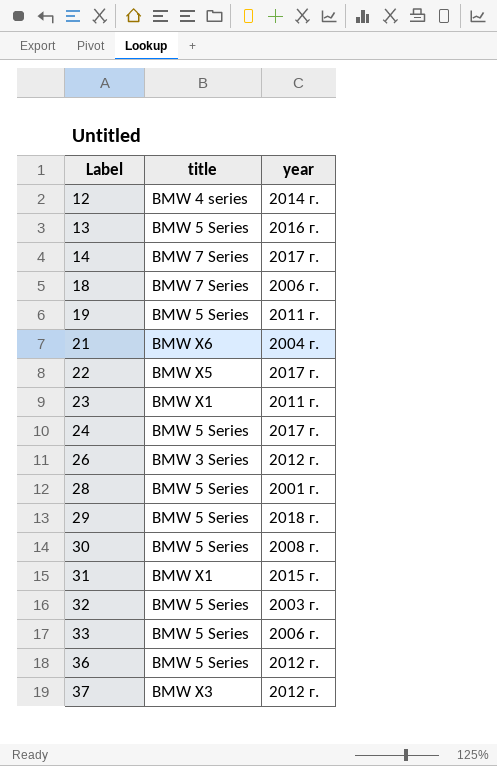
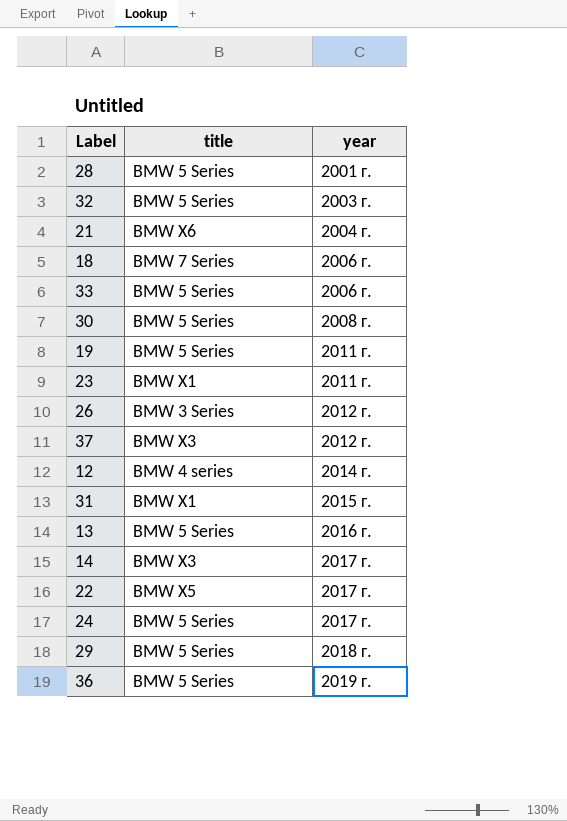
row order: Label ascending -> year ascending
14 | title: BMW 7 Series -> BMW X3
36 | year: 2012 г. -> 2019 г.

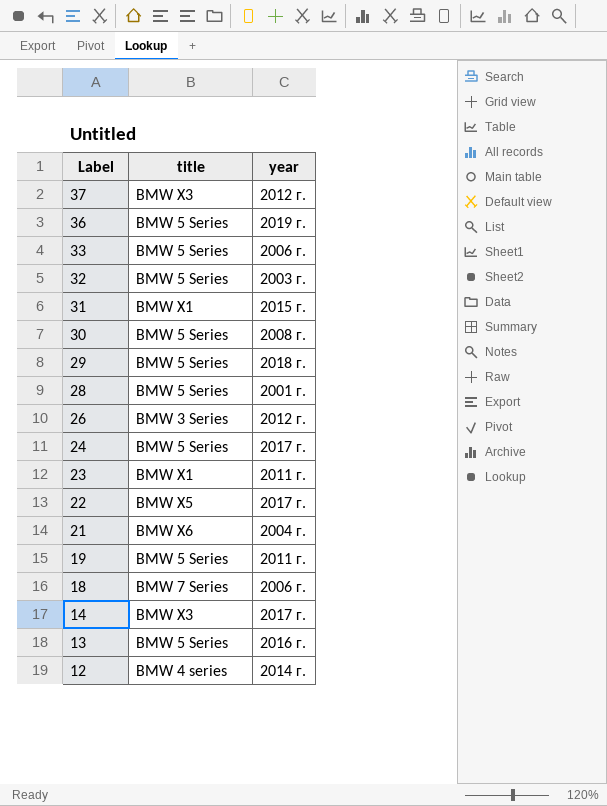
row order: year ascending -> Label descending

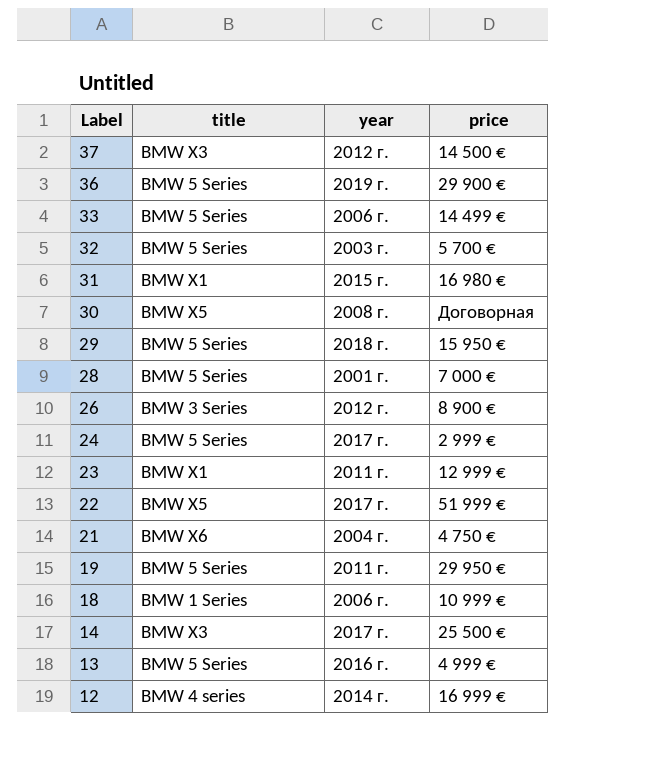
column price | position: none -> 4
30 | title: BMW 5 Series -> BMW X5
18 | title: BMW 7 Series -> BMW 1 Series

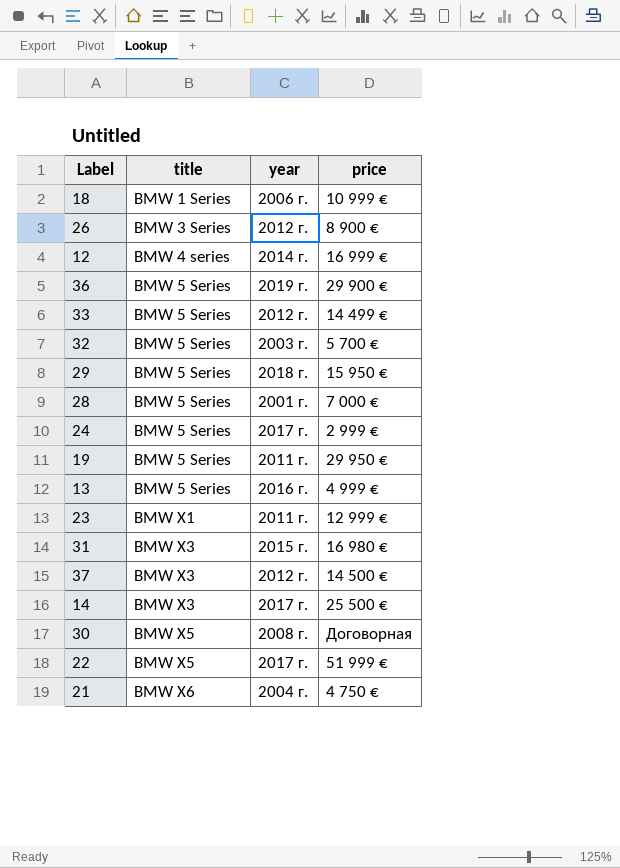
row order: Label descending -> title ascending
33 | year: 2006 г. -> 2012 г.
31 | title: BMW X1 -> BMW X3

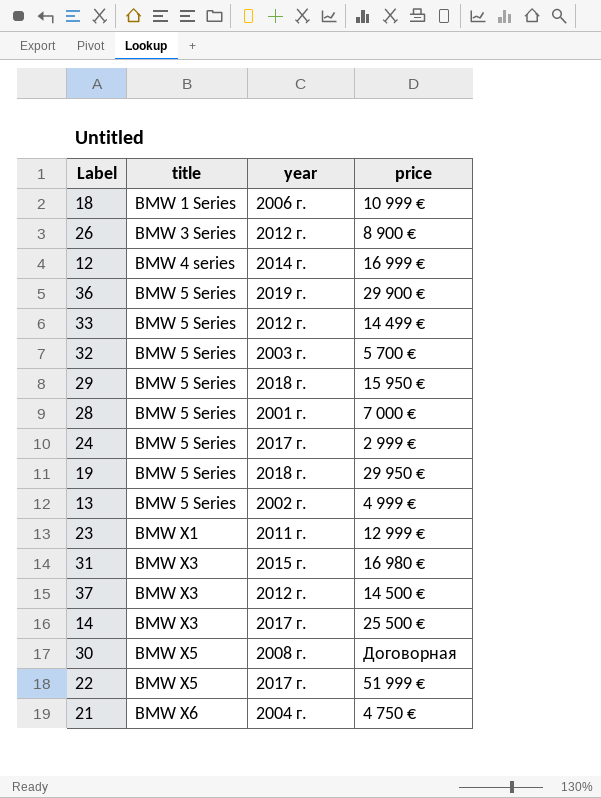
19 | year: 2011 г. -> 2018 г.
13 | year: 2016 г. -> 2002 г.

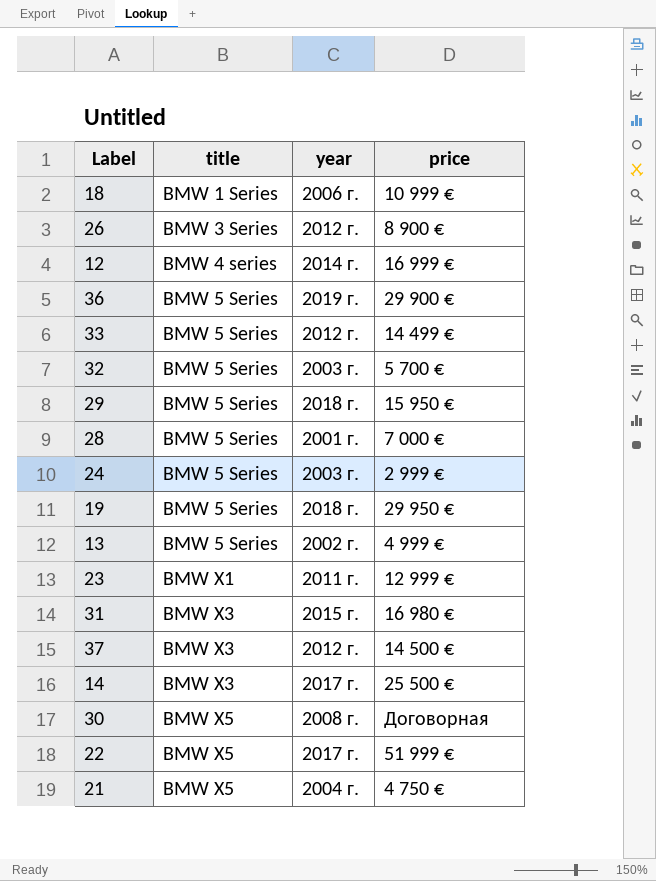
24 | year: 2017 г. -> 2003 г.
21 | title: BMW X6 -> BMW X5

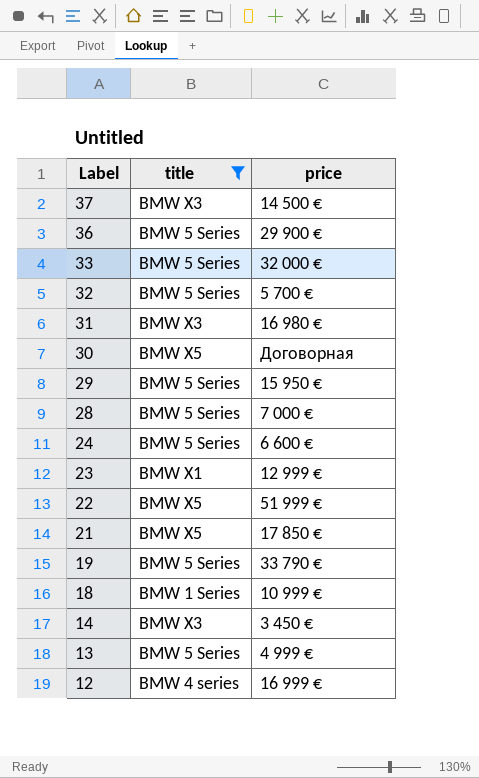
filter: none -> title != BMW 3 Series
row order: title ascending -> Label descending
column year | position: 3 -> none
33 | price: 14 499 € -> 32 000 €
24 | price: 2 999 € -> 6 600 €
21 | price: 4 750 € -> 17 850 €
19 | price: 29 950 € -> 33 790 €
14 | price: 25 500 € -> 3 450 €

